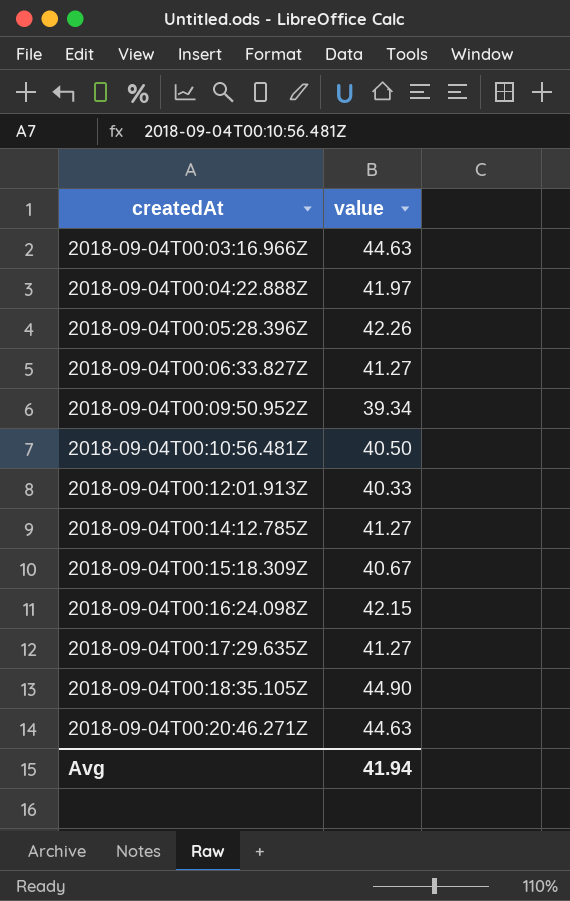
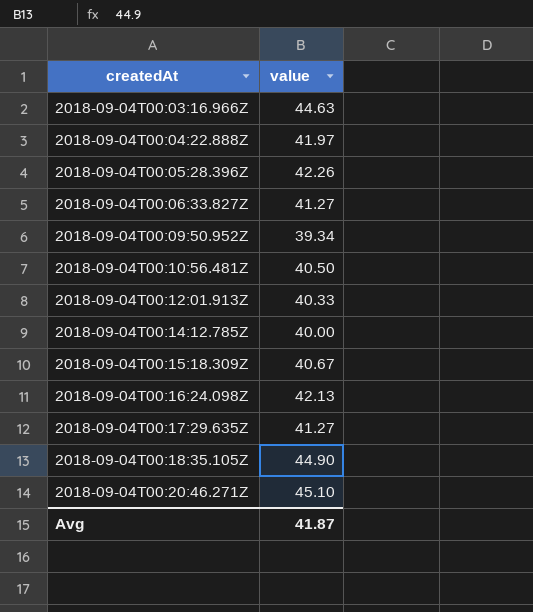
2018-09-04T00:14:12.785Z | value: 41.27 -> 40.00
2018-09-04T00:16:24.098Z | value: 42.15 -> 42.13
2018-09-04T00:20:46.271Z | value: 44.63 -> 45.10
Avg | value: 41.94 -> 41.87

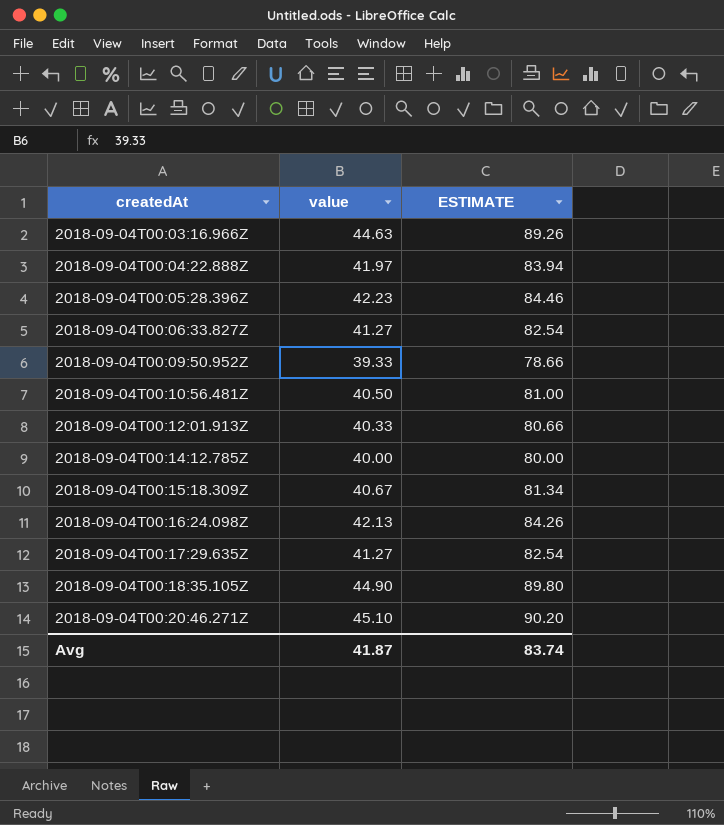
column ESTIMATE | formula: none -> [value] * 2
2018-09-04T00:05:28.396Z | value: 42.26 -> 42.23
2018-09-04T00:09:50.952Z | value: 39.34 -> 39.33

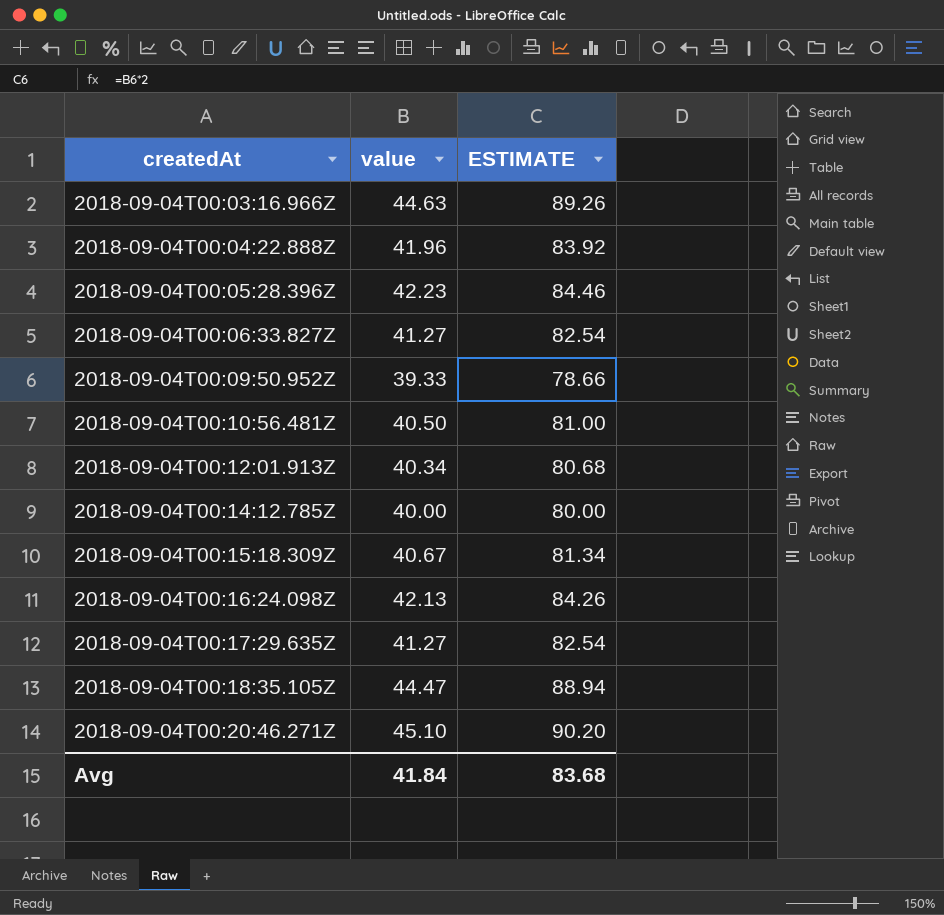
2018-09-04T00:04:22.888Z | value: 41.97 -> 41.96
2018-09-04T00:04:22.888Z | ESTIMATE: 83.94 -> 83.92
2018-09-04T00:12:01.913Z | value: 40.33 -> 40.34
2018-09-04T00:12:01.913Z | ESTIMATE: 80.66 -> 80.68
2018-09-04T00:18:35.105Z | value: 44.90 -> 44.47
2018-09-04T00:18:35.105Z | ESTIMATE: 89.80 -> 88.94
Avg | value: 41.87 -> 41.84
Avg | ESTIMATE: 83.74 -> 83.68

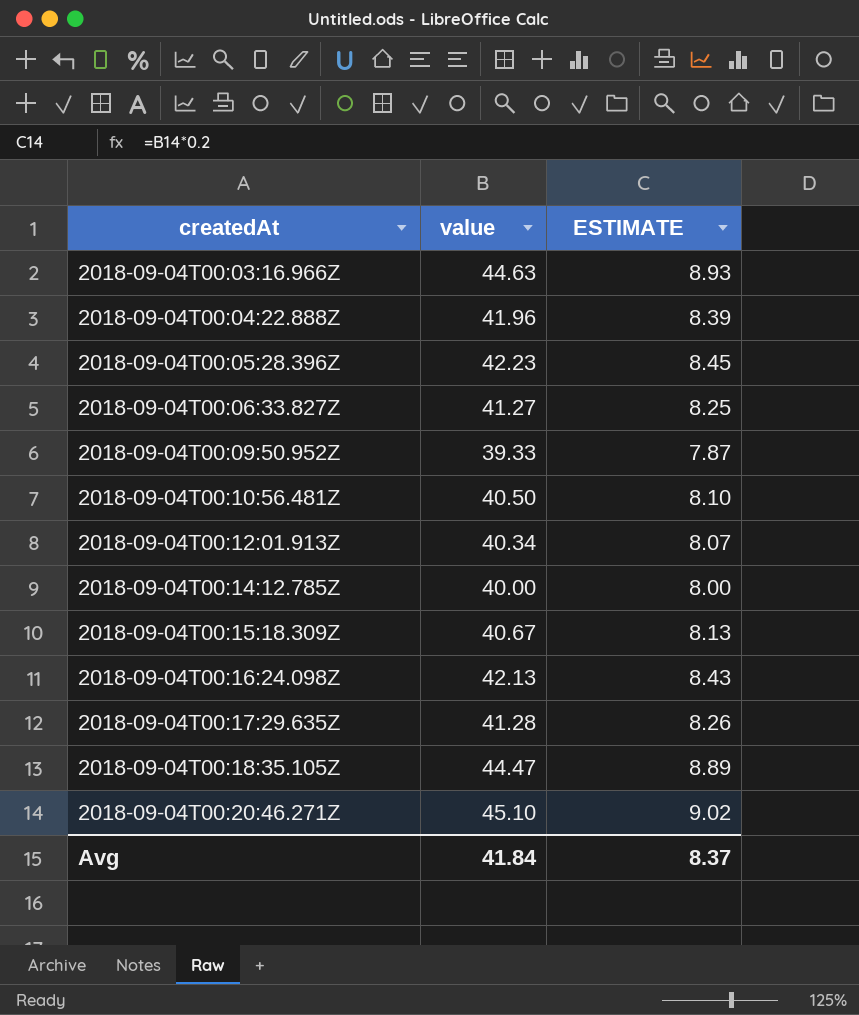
column ESTIMATE | formula: [value] * 2 -> [value] * 0.2
2018-09-04T00:17:29.635Z | value: 41.27 -> 41.28
Avg | ESTIMATE: 83.68 -> 8.37

